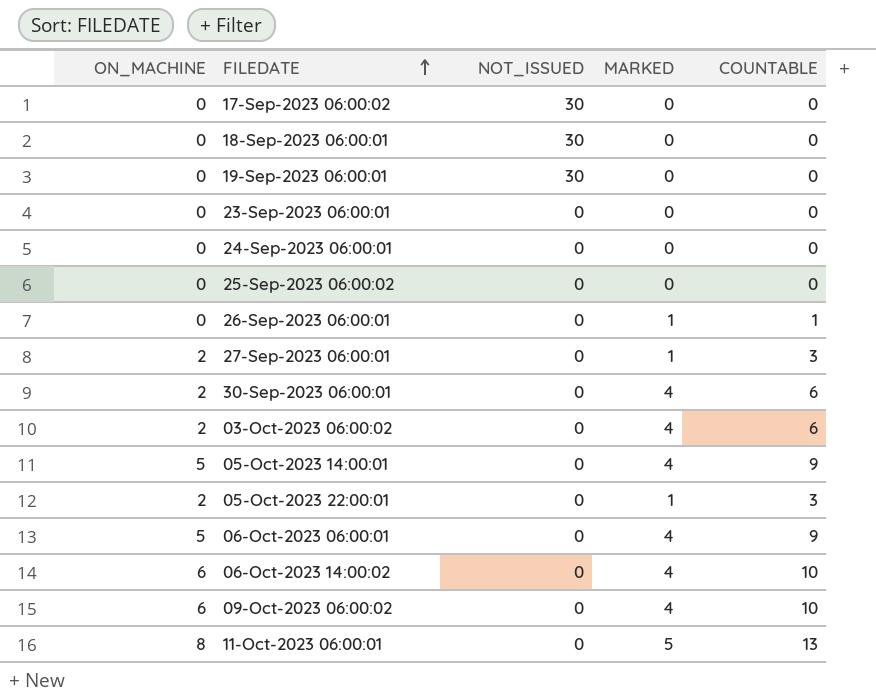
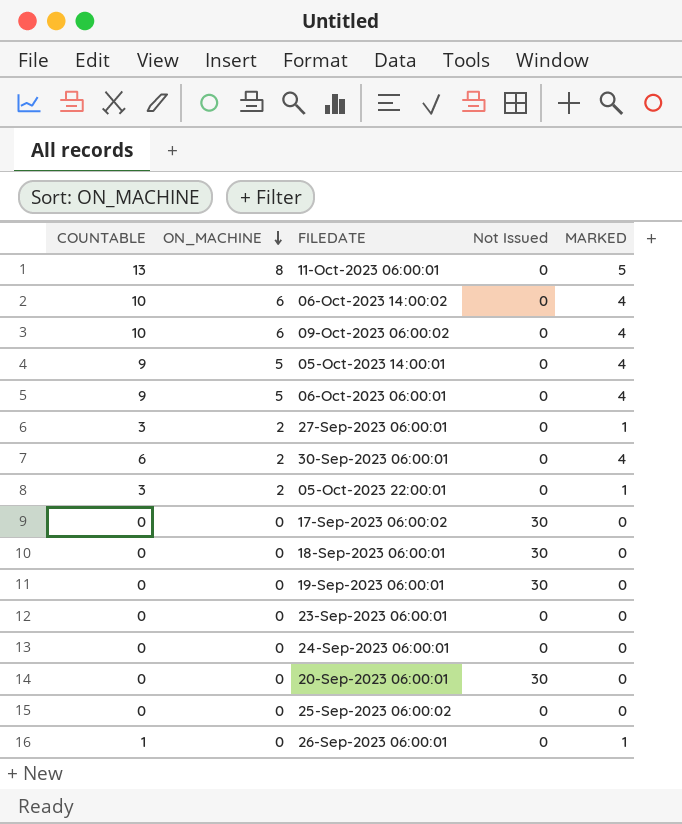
row order: FILEDATE ascending -> ON_MACHINE descending
column COUNTABLE | position: 5 -> 1
column name: NOT_ISSUED -> Not Issued
row 03-Oct-2023 06:00:02: 2 | 0 | 4 | 6 -> none
row 20-Sep-2023 06:00:01: none -> 0 | 0 | 30 | 0

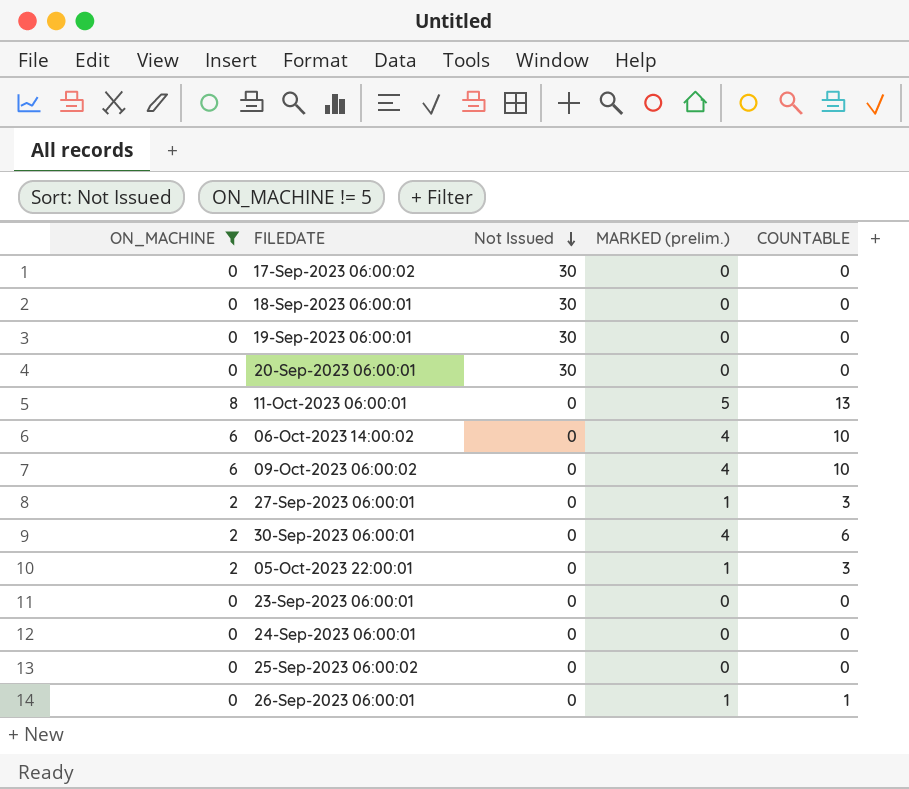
filter: none -> ON_MACHINE != 5
row order: ON_MACHINE descending -> Not Issued descending
column name: MARKED -> MARKED (prelim.)
column COUNTABLE | position: 1 -> 5

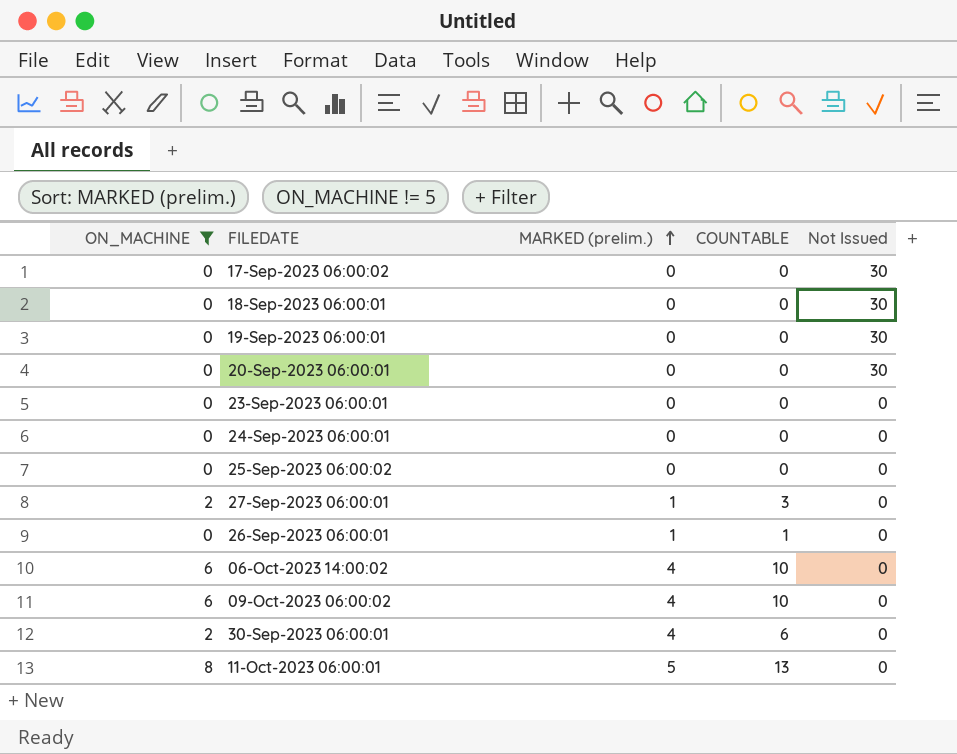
row order: Not Issued descending -> MARKED (prelim.) ascending
column Not Issued | position: 3 -> 5
row 05-Oct-2023 22:00:01: 2 | 0 | 1 | 3 -> none

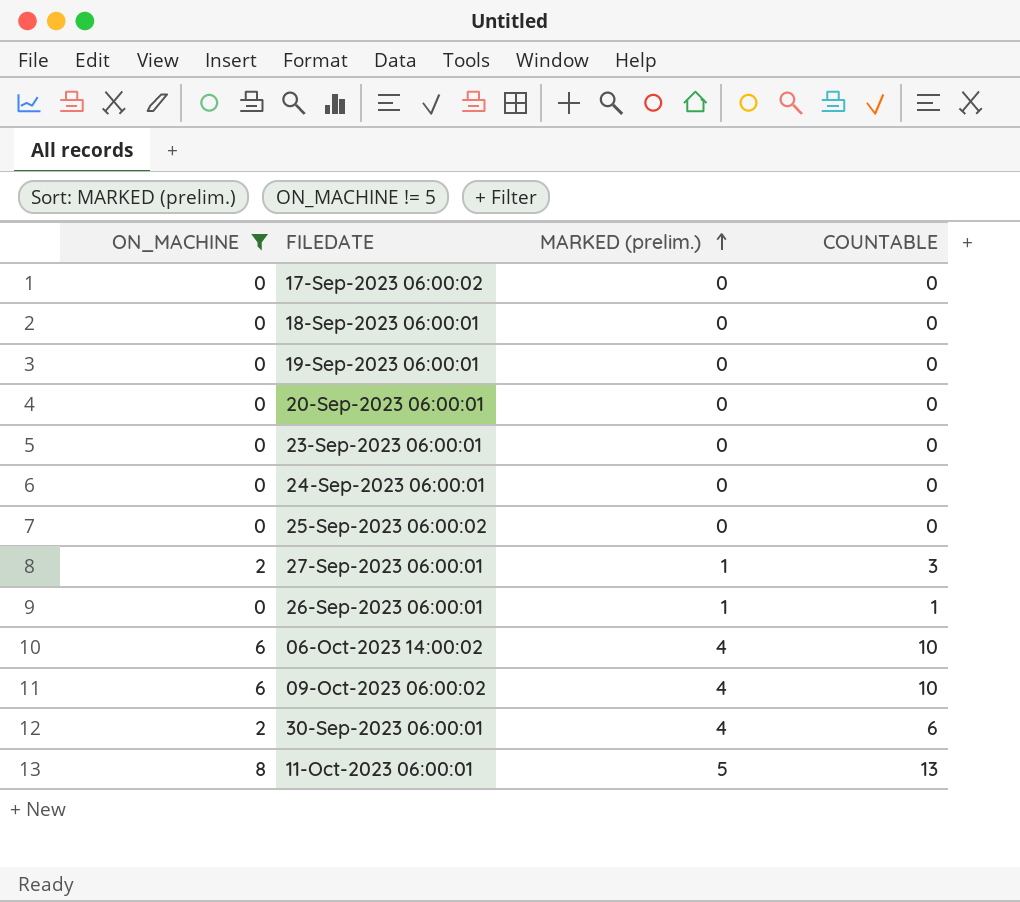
column Not Issued | position: 5 -> none

